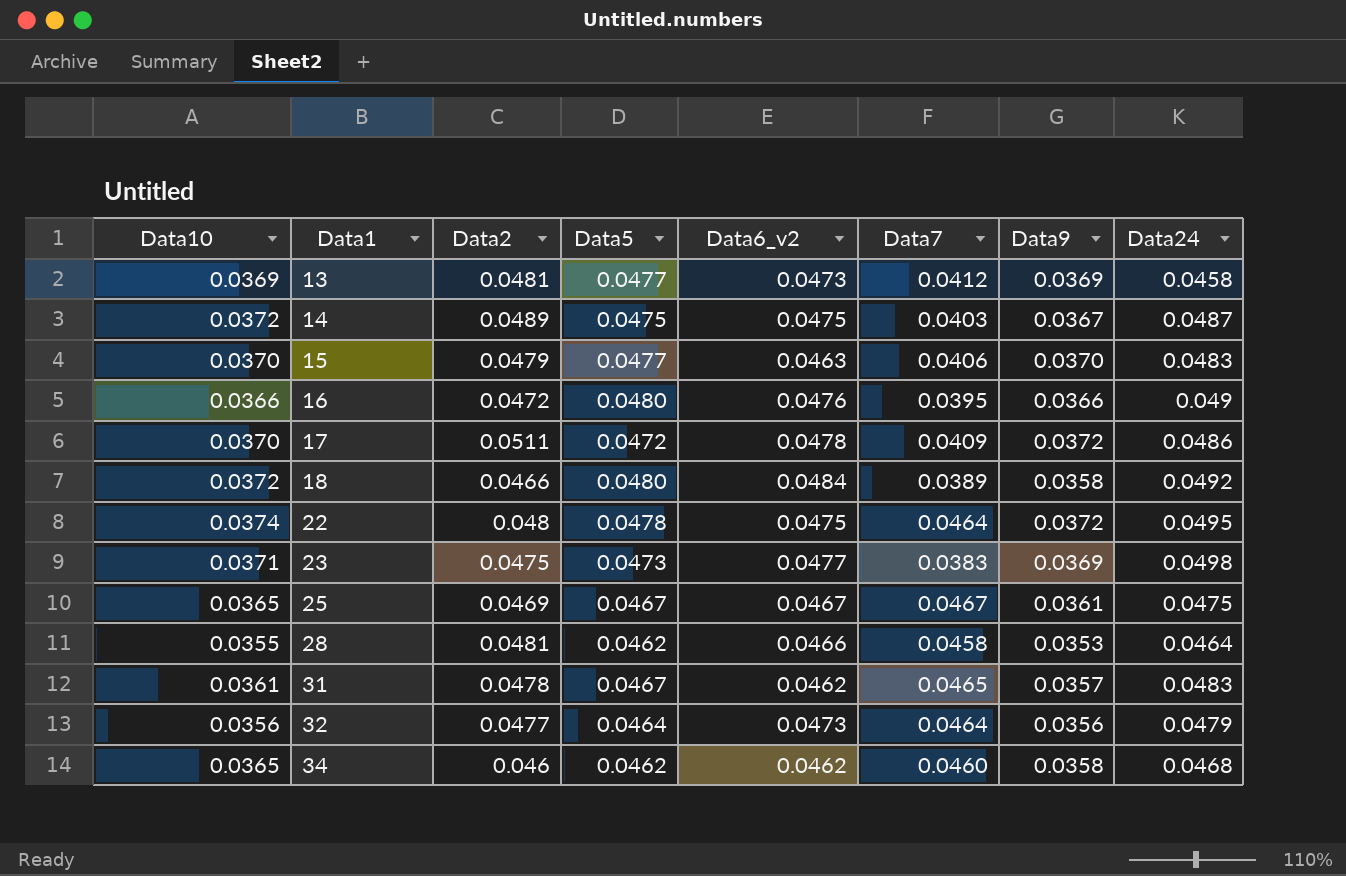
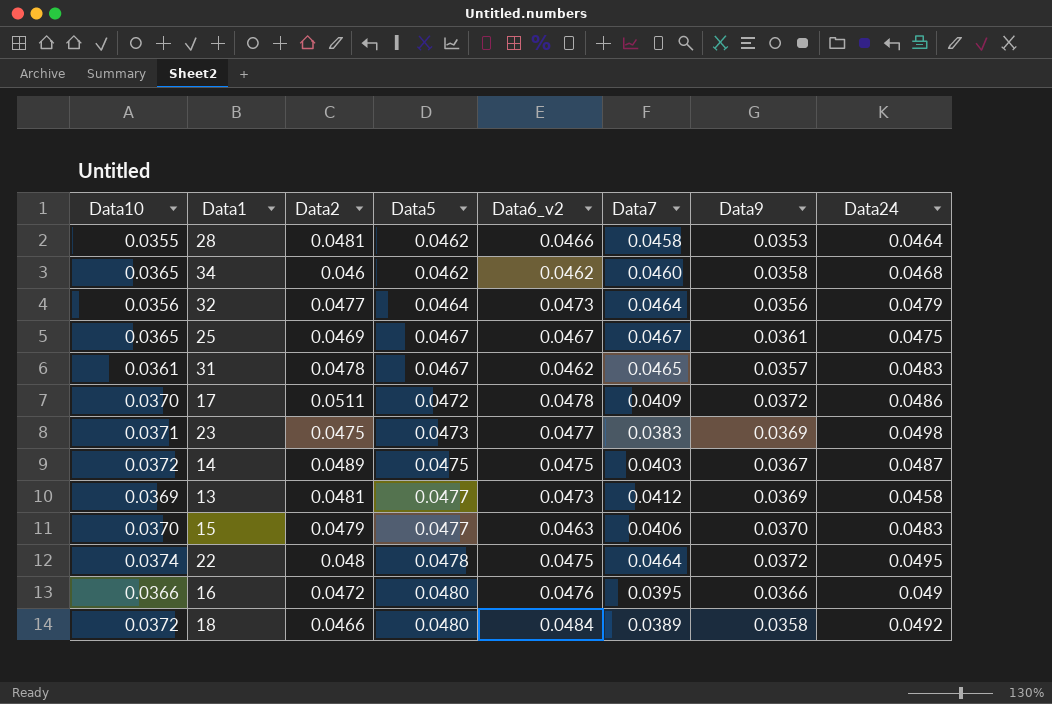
row order: Data1 ascending -> Data5 ascending

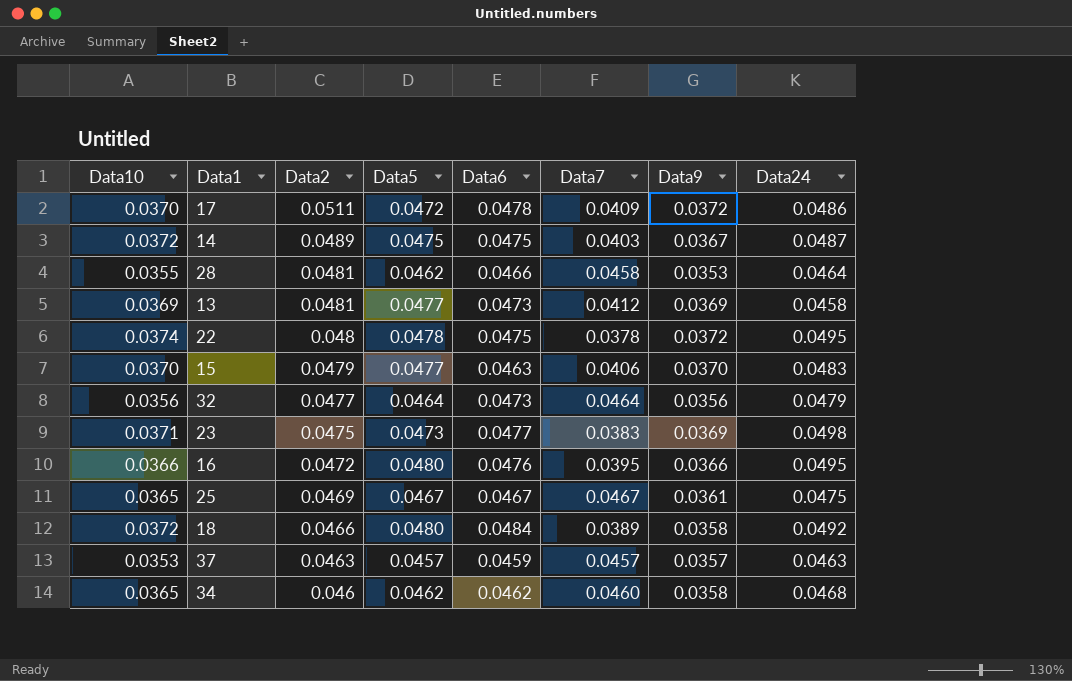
row order: Data5 ascending -> Data2 descending
column name: Data6_v2 -> Data6
row 31: 0.0361 | 0.0478 | 0.0467 | 0.0462 | 0.0465 | 0.0357 | 0.0483 -> none
22 | Data7: 0.0464 -> 0.0378
16 | Data24: 0.049 -> 0.0495
row 37: none -> 0.0353 | 0.0463 | 0.0457 | 0.0459 | 0.0457 | 0.0357 | 0.0463

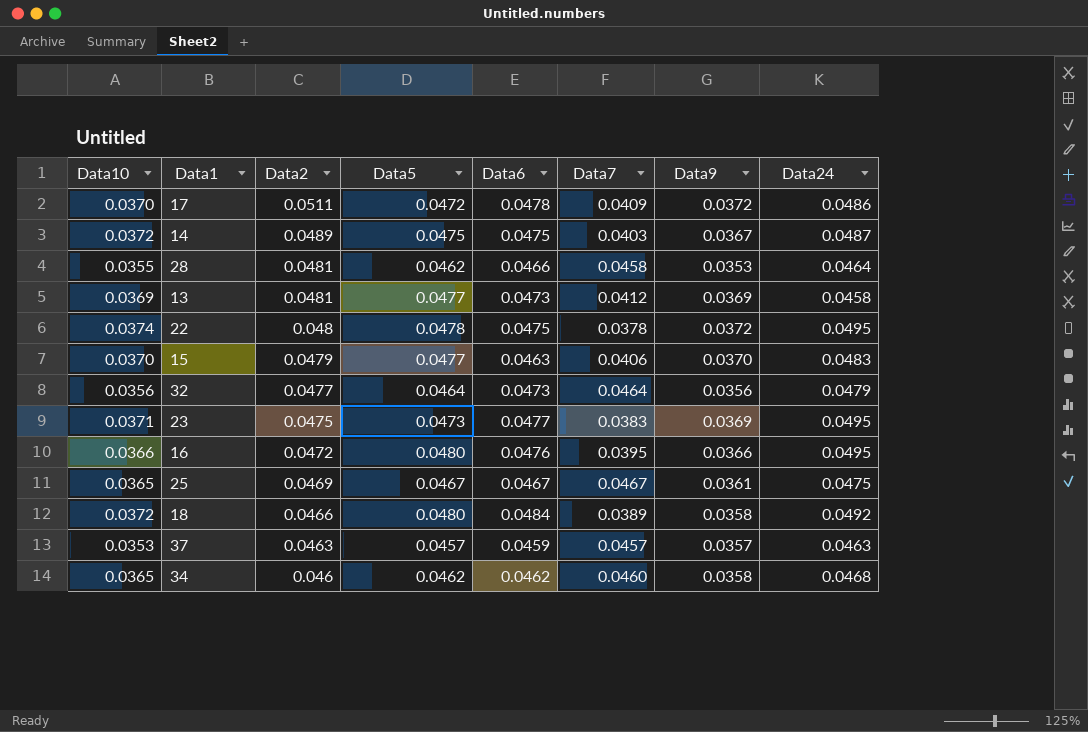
23 | Data24: 0.0498 -> 0.0495

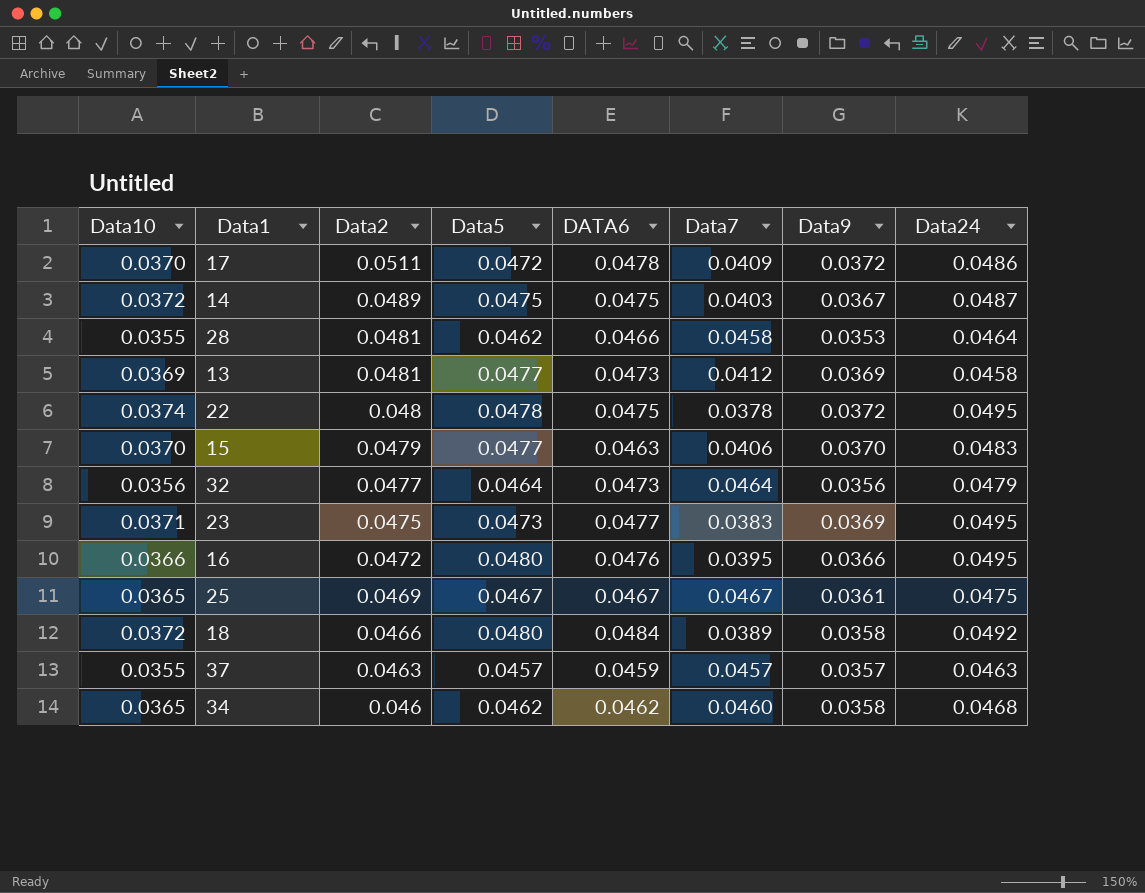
column name: Data6 -> DATA6
37 | Data10: 0.0353 -> 0.0355

